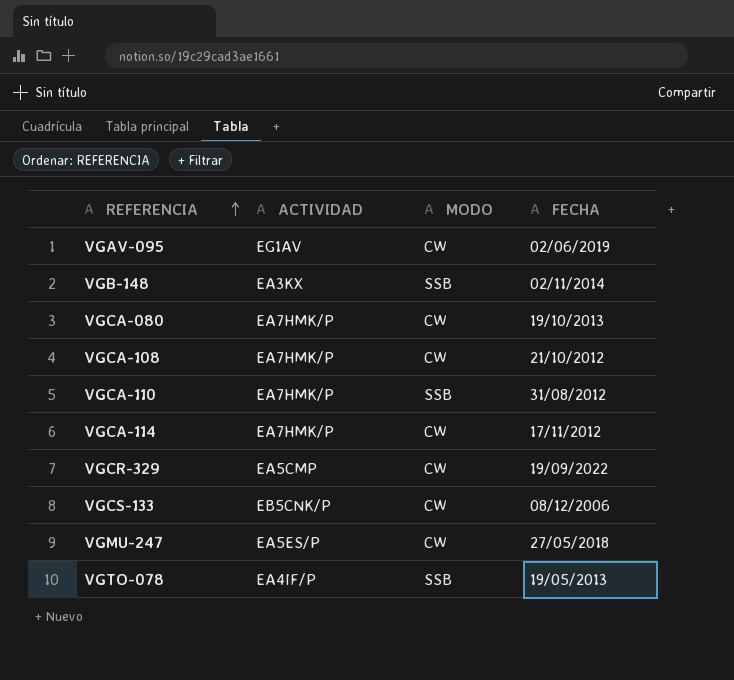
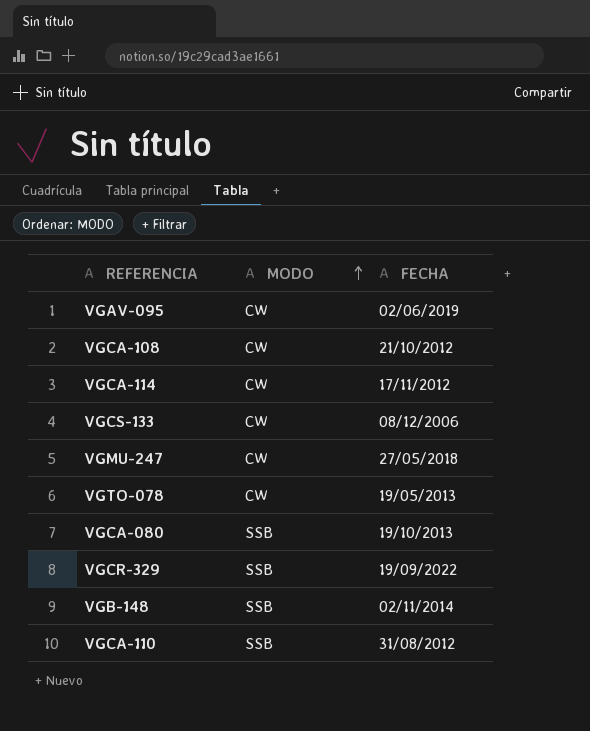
row order: REFERENCIA ascending -> MODO ascending
column ACTIVIDAD | position: 2 -> none
VGTO-078 | MODO: SSB -> CW
VGCA-080 | MODO: CW -> SSB
VGCR-329 | MODO: CW -> SSB

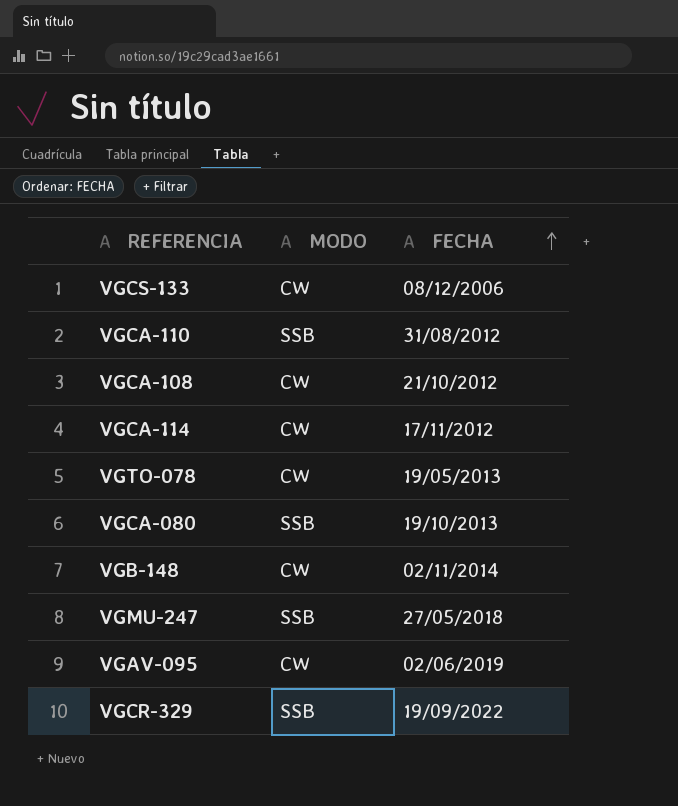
row order: MODO ascending -> FECHA ascending
VGB-148 | MODO: SSB -> CW
VGMU-247 | MODO: CW -> SSB

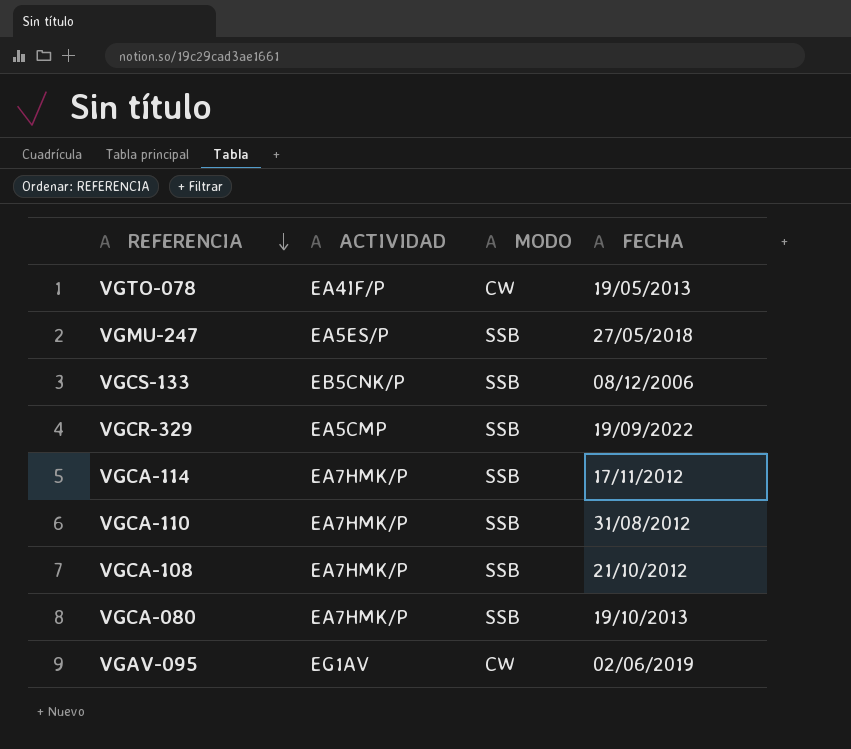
row order: FECHA ascending -> REFERENCIA descending
column ACTIVIDAD | position: none -> 2
row VGB-148: CW | 02/11/2014 -> none
VGCS-133 | MODO: CW -> SSB
VGCA-114 | MODO: CW -> SSB
VGCA-108 | MODO: CW -> SSB

